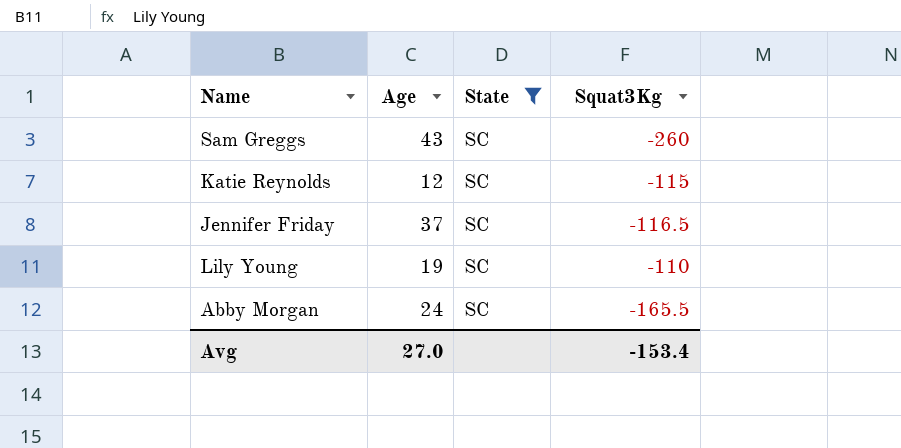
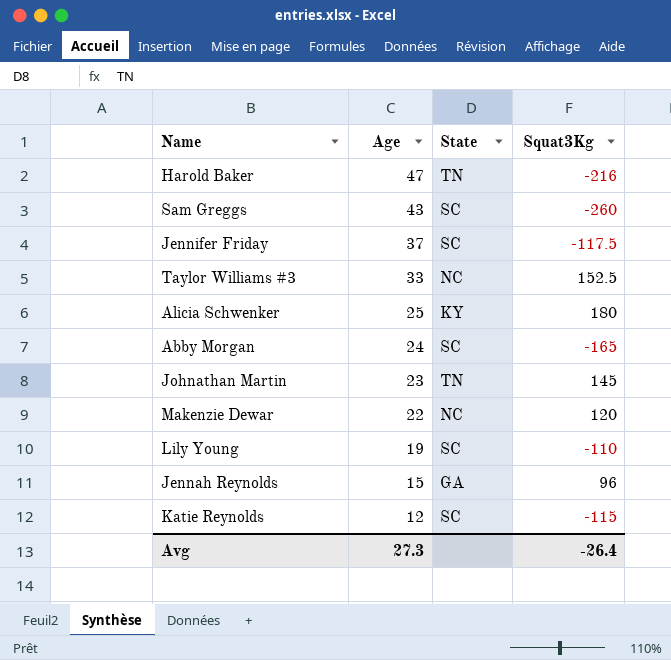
filter: State = SC -> none
row order: none -> Age descending
Jennifer Friday | Squat3Kg: -116.5 -> -117.5
Abby Morgan | Squat3Kg: -165.5 -> -165
Avg | Age: 27.0 -> 27.3
Avg | Squat3Kg: -153.4 -> -26.4

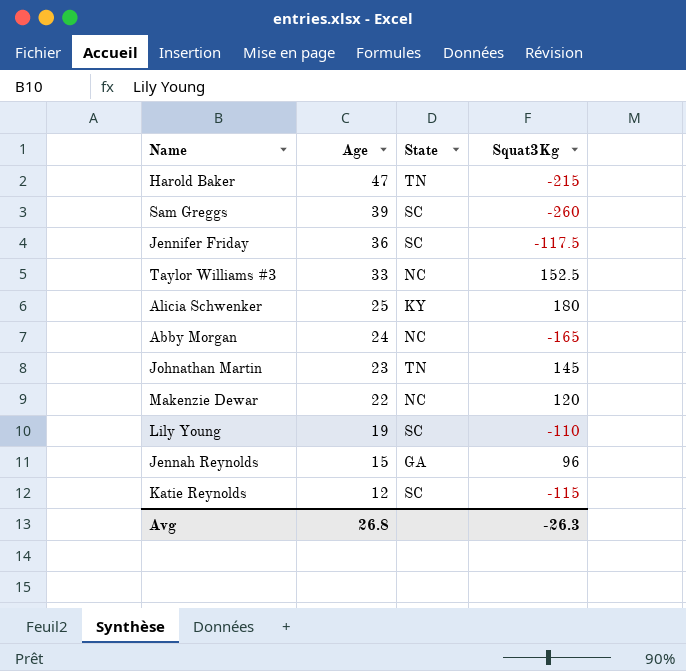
Harold Baker | Squat3Kg: -216 -> -215
Sam Greggs | Age: 43 -> 39
Jennifer Friday | Age: 37 -> 36
Abby Morgan | State: SC -> NC
Avg | Age: 27.3 -> 26.8
Avg | Squat3Kg: -26.4 -> -26.3

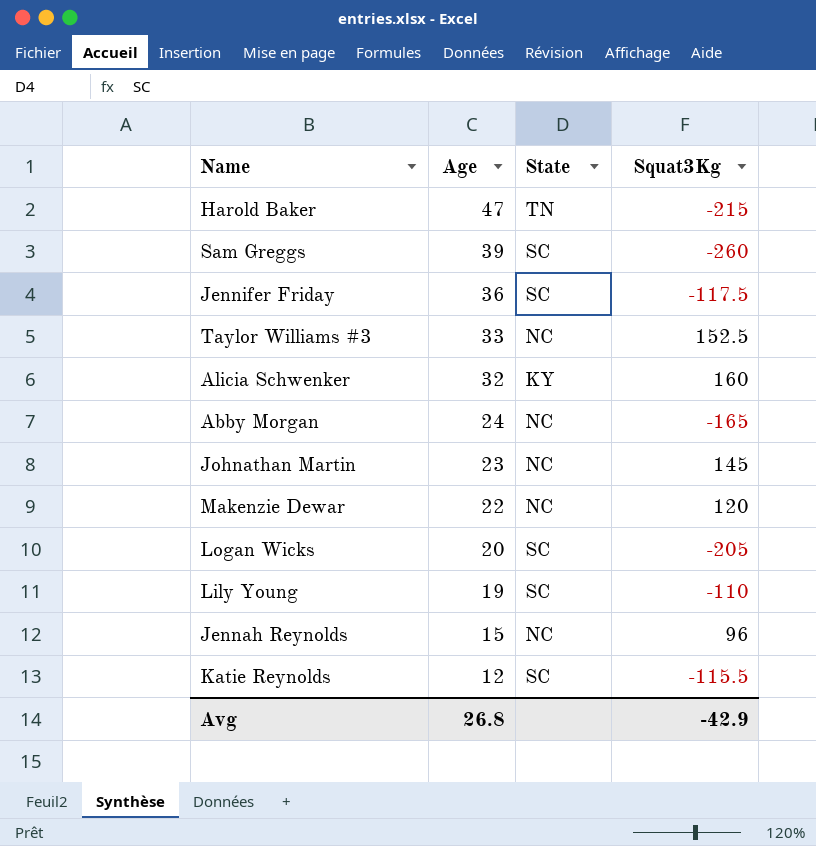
Alicia Schwenker | Age: 25 -> 32
Alicia Schwenker | Squat3Kg: 180 -> 160
Johnathan Martin | State: TN -> NC
row Logan Wicks: none -> 20 | SC | -205
Jennah Reynolds | State: GA -> NC
Katie Reynolds | Squat3Kg: -115 -> -115.5
Avg | Squat3Kg: -26.3 -> -42.9

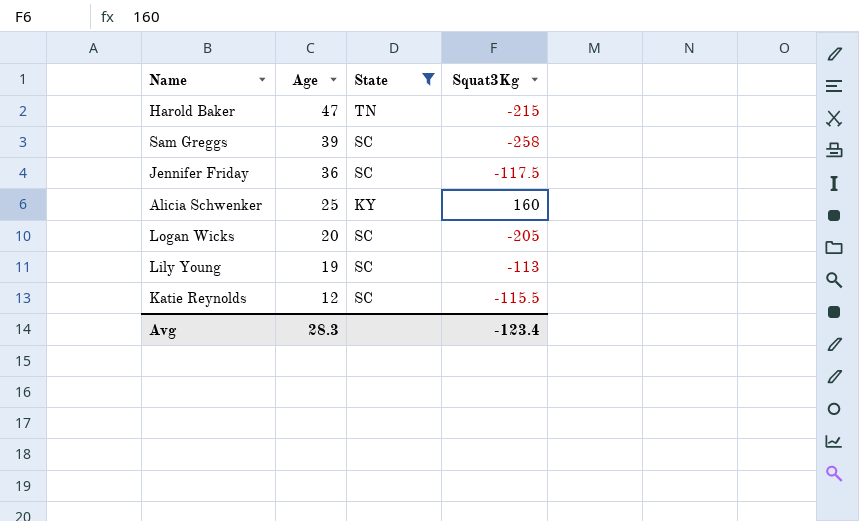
filter: none -> State != NC
Sam Greggs | Squat3Kg: -260 -> -258
Alicia Schwenker | Age: 32 -> 25
Lily Young | Squat3Kg: -110 -> -113
Avg | Age: 26.8 -> 28.3
Avg | Squat3Kg: -42.9 -> -123.4

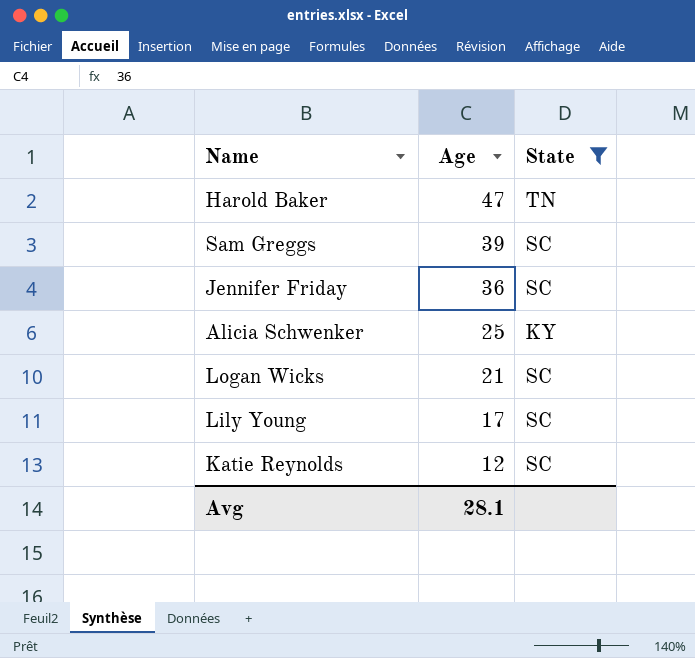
column Squat3Kg | position: 4 -> none
Logan Wicks | Age: 20 -> 21
Lily Young | Age: 19 -> 17
Avg | Age: 28.3 -> 28.1

